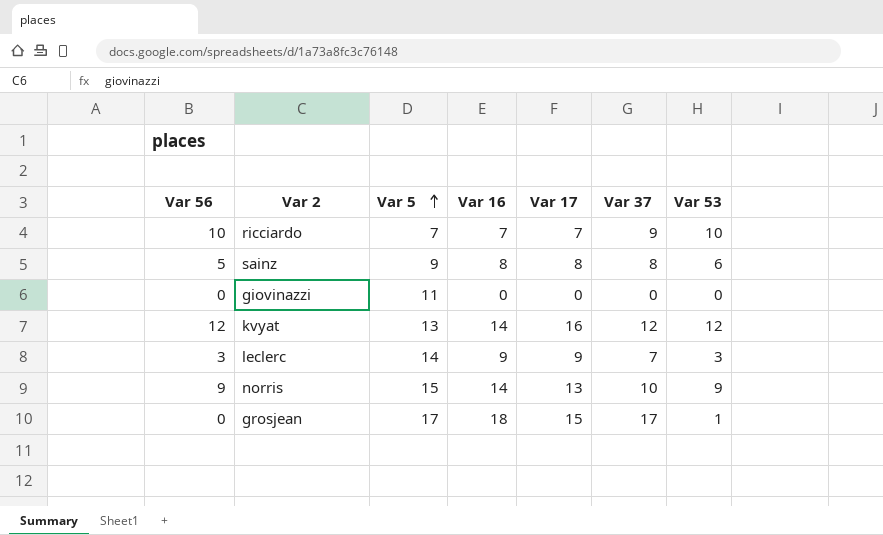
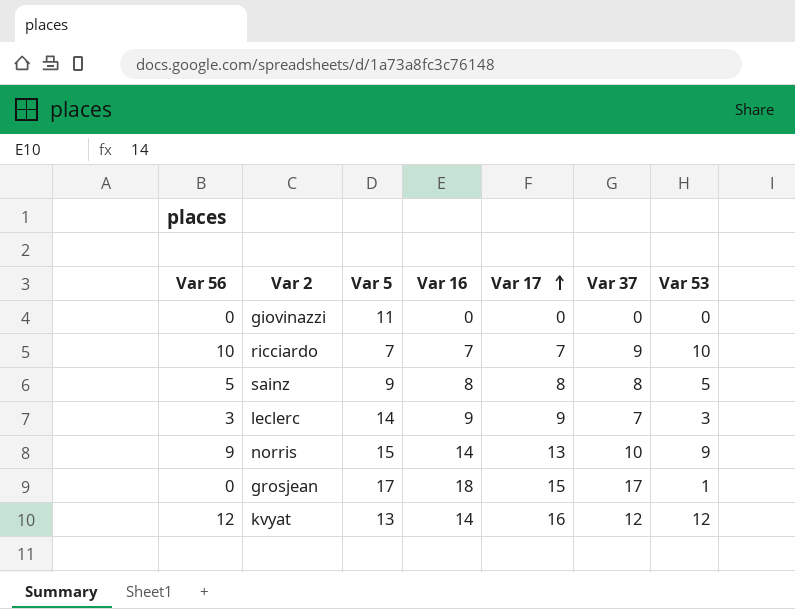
row order: Var 5 ascending -> Var 17 ascending
sainz | Var 53: 6 -> 5

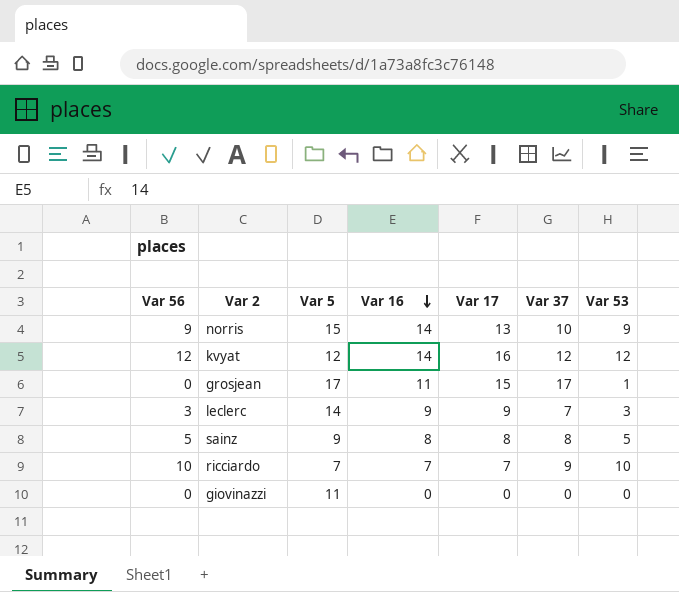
row order: Var 17 ascending -> Var 16 descending
kvyat | Var 5: 13 -> 12
grosjean | Var 16: 18 -> 11

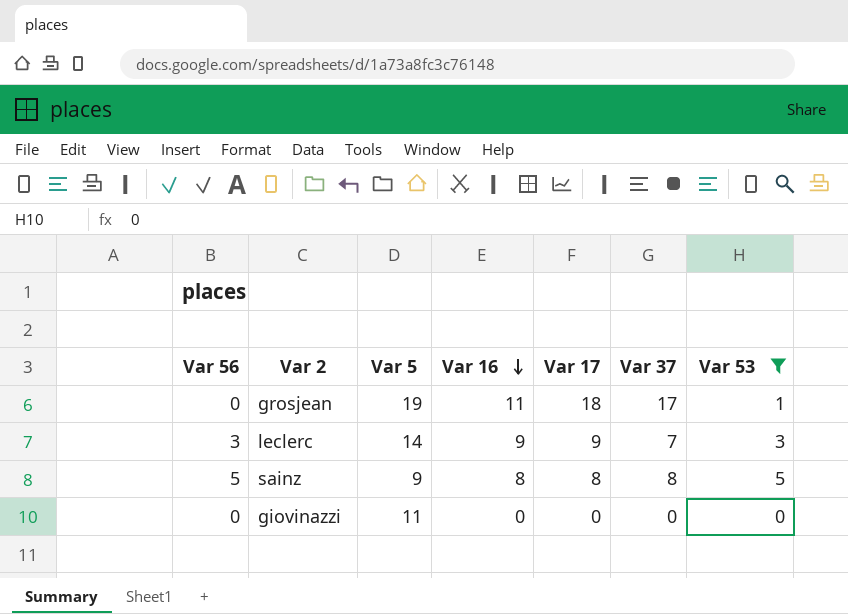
filter: none -> Var 53 <= 5
grosjean | Var 5: 17 -> 19
grosjean | Var 17: 15 -> 18

